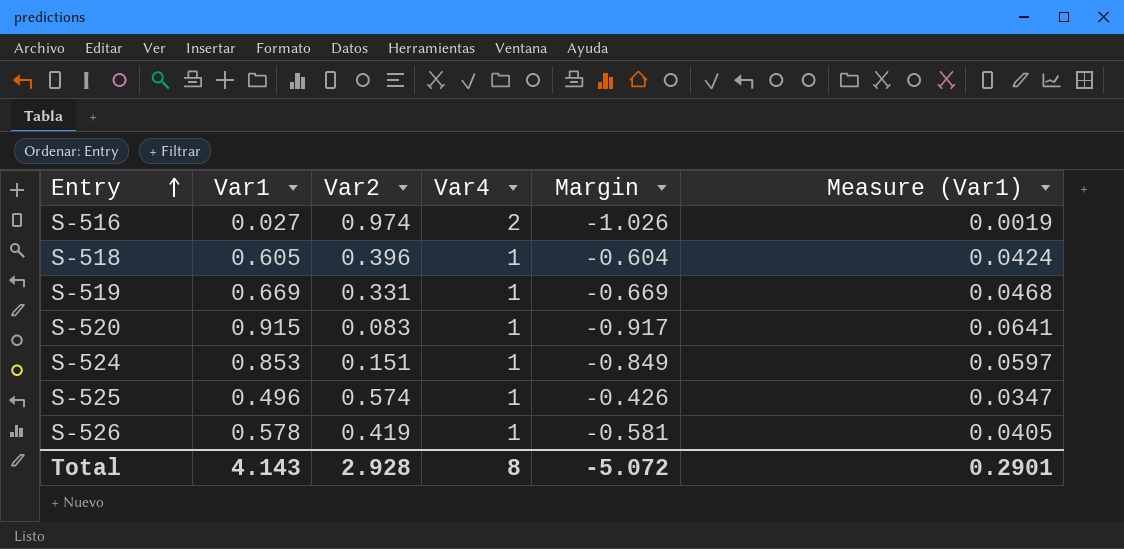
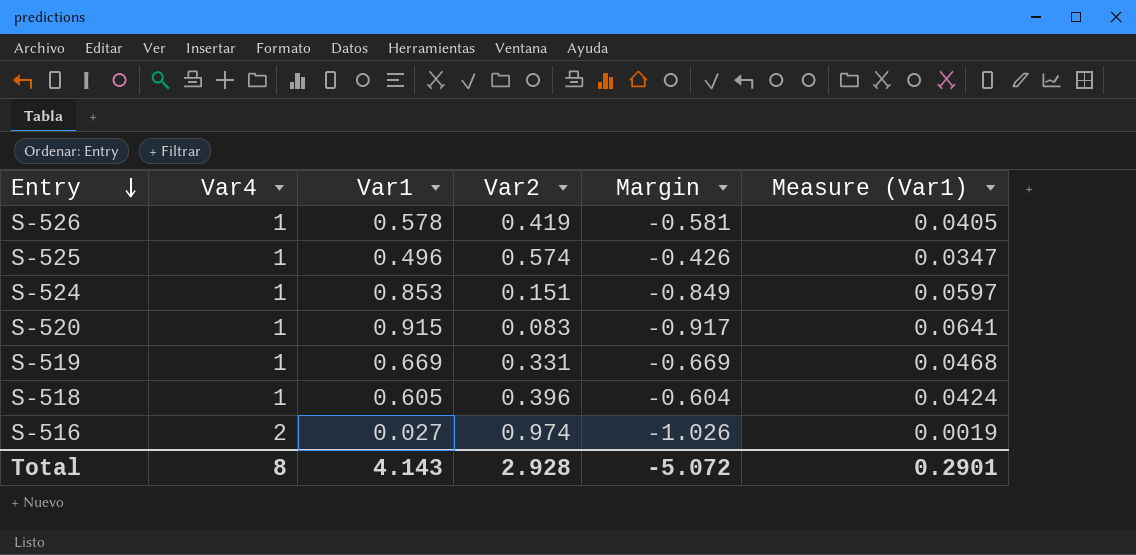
row order: Entry ascending -> Entry descending
column Var4 | position: 4 -> 2

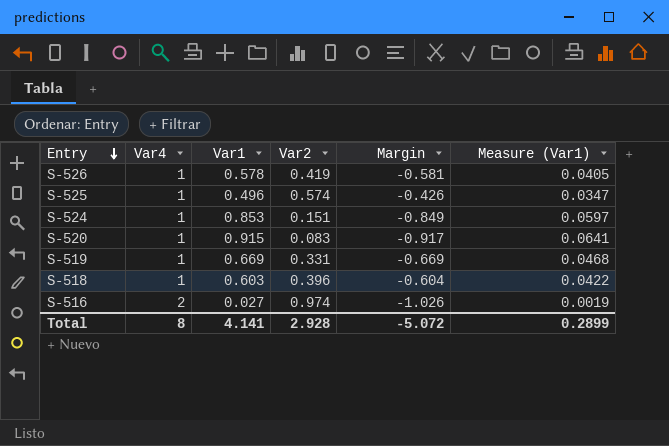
S-518 | Var1: 0.605 -> 0.603
S-518 | Measure (Var1): 0.0424 -> 0.0422
Total | Var1: 4.143 -> 4.141
Total | Measure (Var1): 0.2901 -> 0.2899

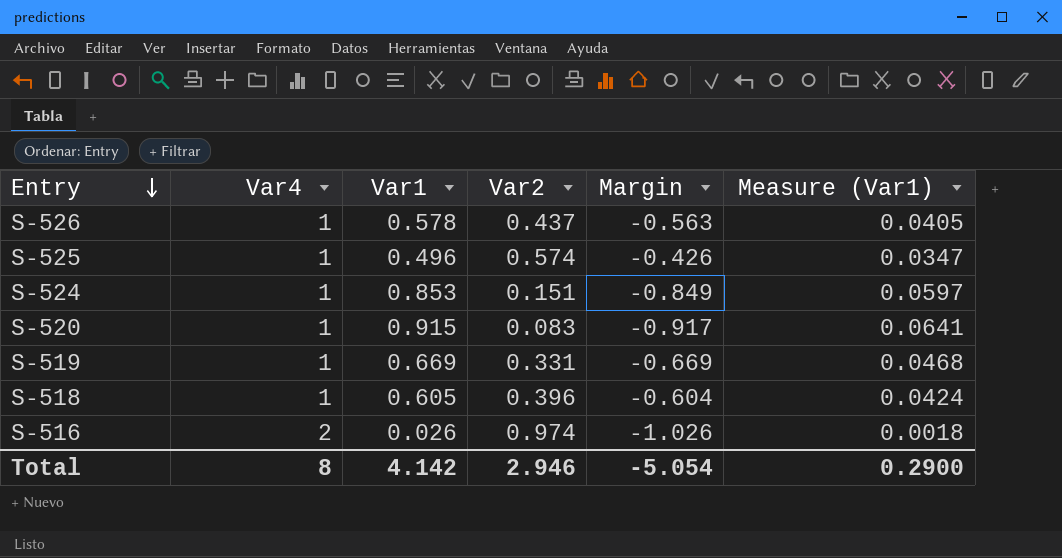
S-526 | Var2: 0.419 -> 0.437
S-526 | Margin: -0.581 -> -0.563
S-518 | Var1: 0.603 -> 0.605
S-518 | Measure (Var1): 0.0422 -> 0.0424
S-516 | Var1: 0.027 -> 0.026
S-516 | Measure (Var1): 0.0019 -> 0.0018
Total | Var1: 4.141 -> 4.142
Total | Var2: 2.928 -> 2.946
Total | Margin: -5.072 -> -5.054
Total | Measure (Var1): 0.2899 -> 0.2900

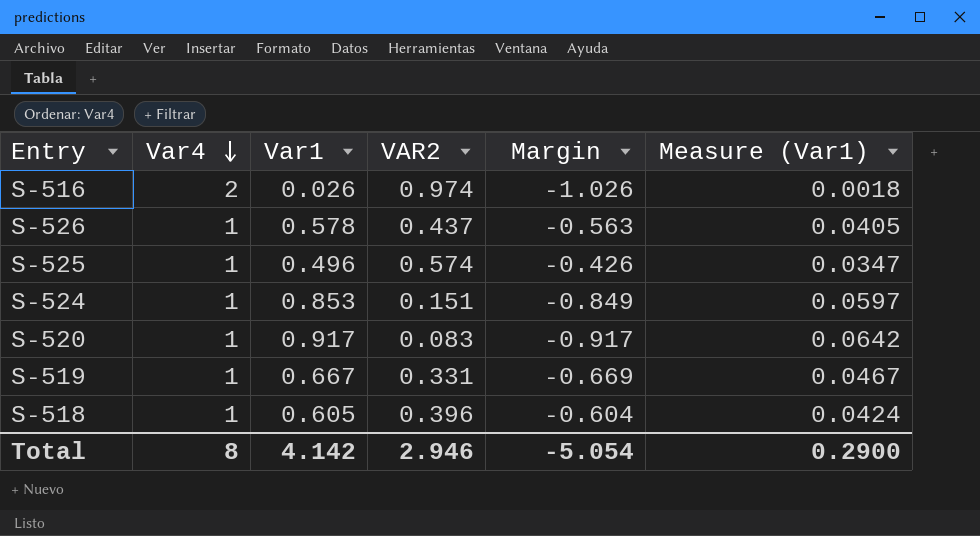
row order: Entry descending -> Var4 descending
column name: Var2 -> VAR2
S-520 | Var1: 0.915 -> 0.917
S-520 | Measure (Var1): 0.0641 -> 0.0642
S-519 | Var1: 0.669 -> 0.667
S-519 | Measure (Var1): 0.0468 -> 0.0467

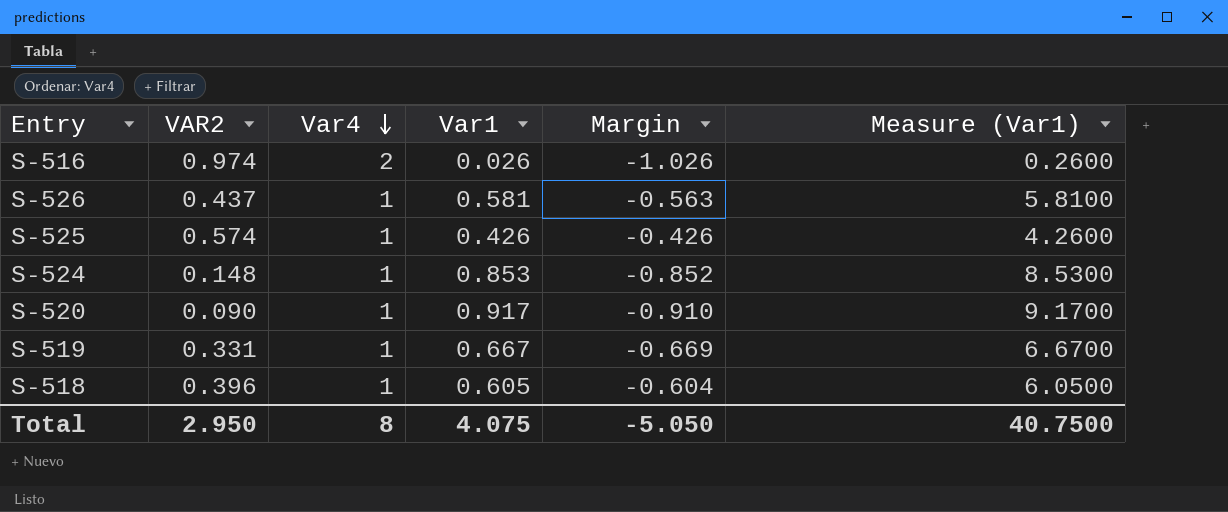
column VAR2 | position: 4 -> 2
column Measure (Var1) | formula: [Var1] * 0.07 -> [Var1] * 10
S-526 | Var1: 0.578 -> 0.581
S-525 | Var1: 0.496 -> 0.426
S-524 | VAR2: 0.151 -> 0.148
S-524 | Margin: -0.849 -> -0.852
S-520 | VAR2: 0.083 -> 0.090
S-520 | Margin: -0.917 -> -0.910
Total | VAR2: 2.946 -> 2.950
Total | Var1: 4.142 -> 4.075
Total | Margin: -5.054 -> -5.050
Total | Measure (Var1): 0.2900 -> 40.7500

